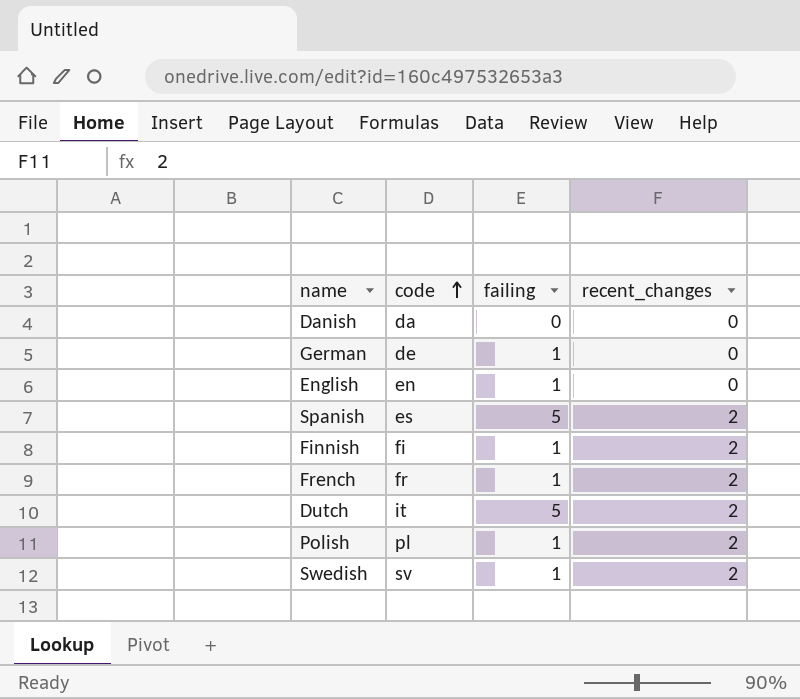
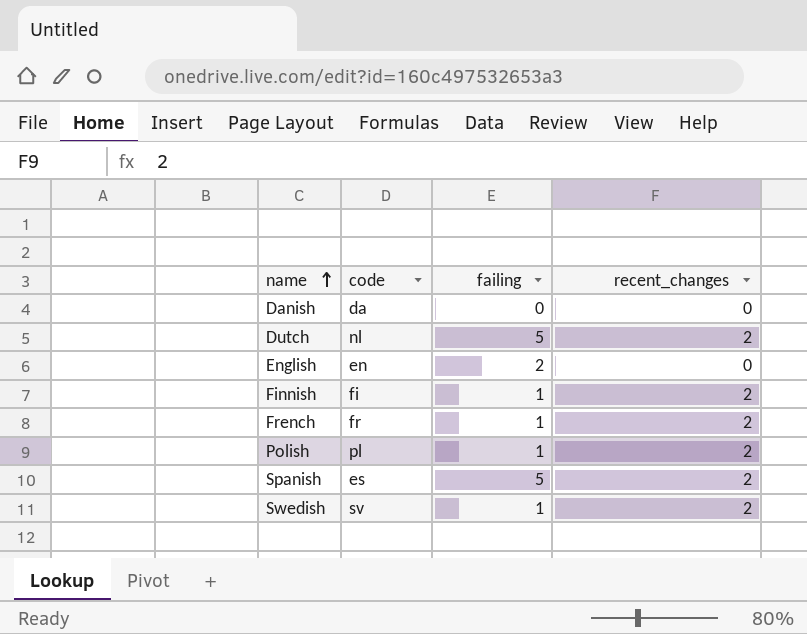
row order: code ascending -> name ascending
row German: de | 1 | 0 -> none
Dutch | code: it -> nl
English | failing: 1 -> 2

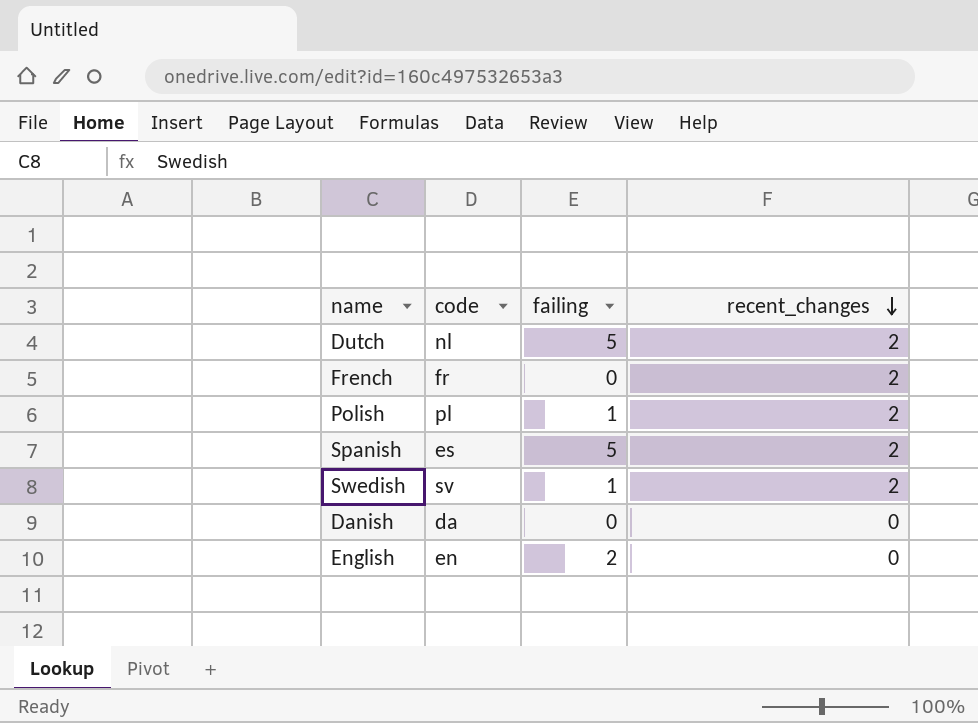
row order: name ascending -> recent_changes descending
row Finnish: fi | 1 | 2 -> none
French | failing: 1 -> 0

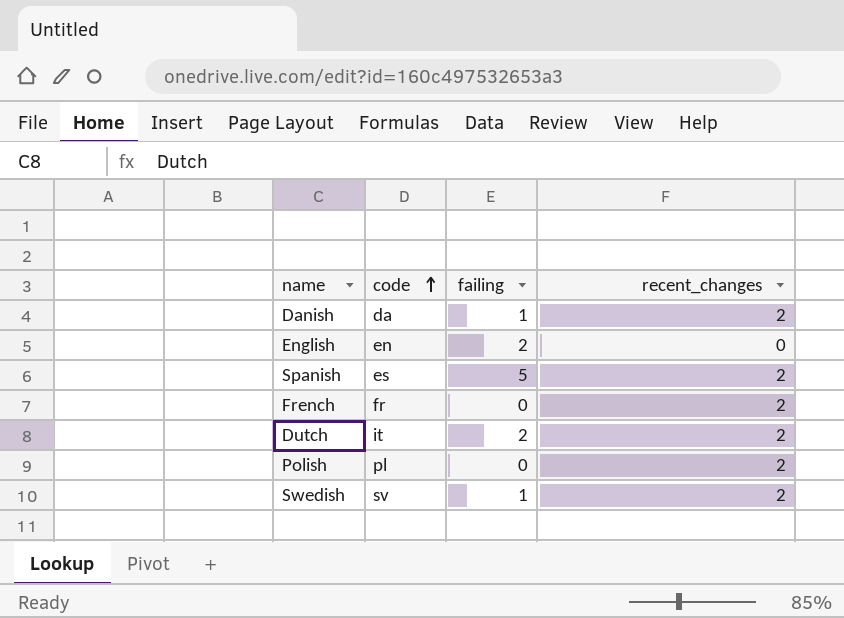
row order: recent_changes descending -> code ascending
Danish | failing: 0 -> 1
Danish | recent_changes: 0 -> 2
Dutch | code: nl -> it
Dutch | failing: 5 -> 2
Polish | failing: 1 -> 0

